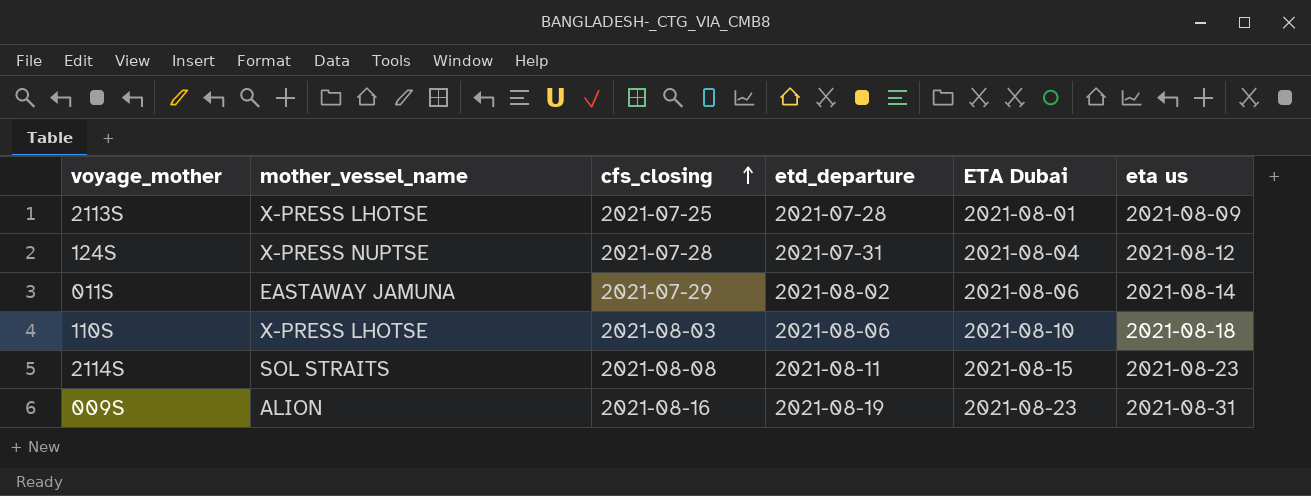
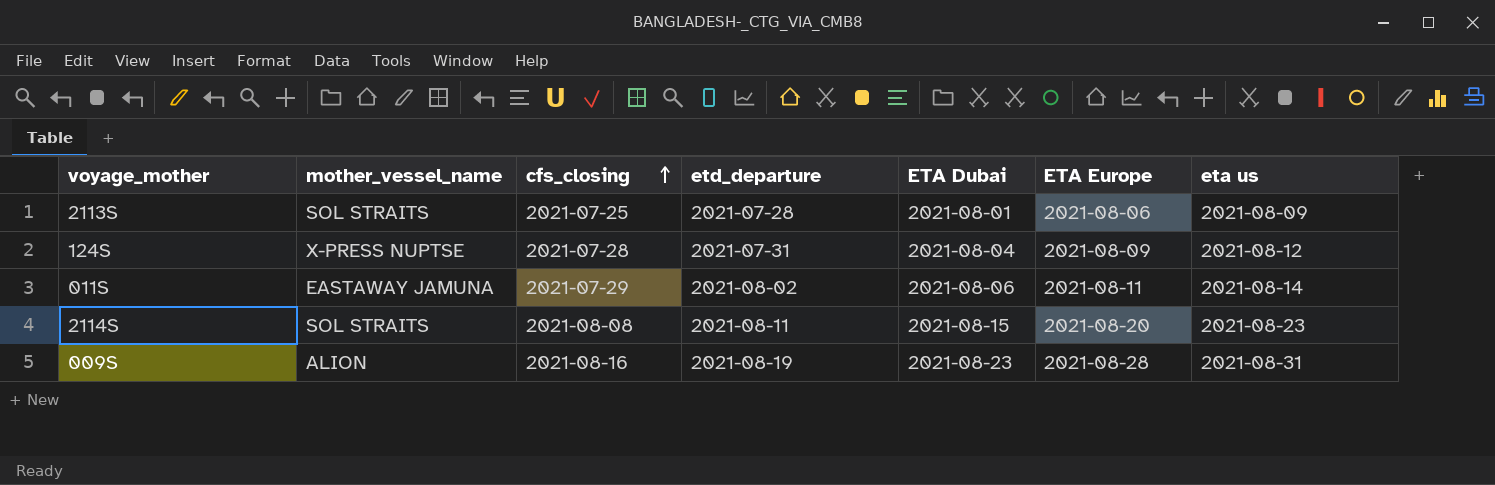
column ETA Europe | position: none -> 6
row 110S: X-PRESS LHOTSE | 2021-08-03 | 2021-08-06 | 2021-08-10 | 2021-08-18 -> none
2113S | mother_vessel_name: X-PRESS LHOTSE -> SOL STRAITS

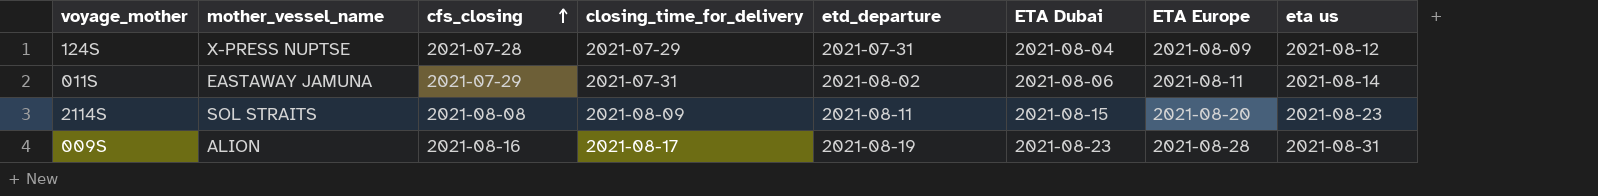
column closing_time_for_delivery | position: none -> 4
row 2113S: SOL STRAITS | 2021-07-25 | 2021-07-28 | 2021-08-01 | 2021-08-06 | 2021-08-09 -> none

